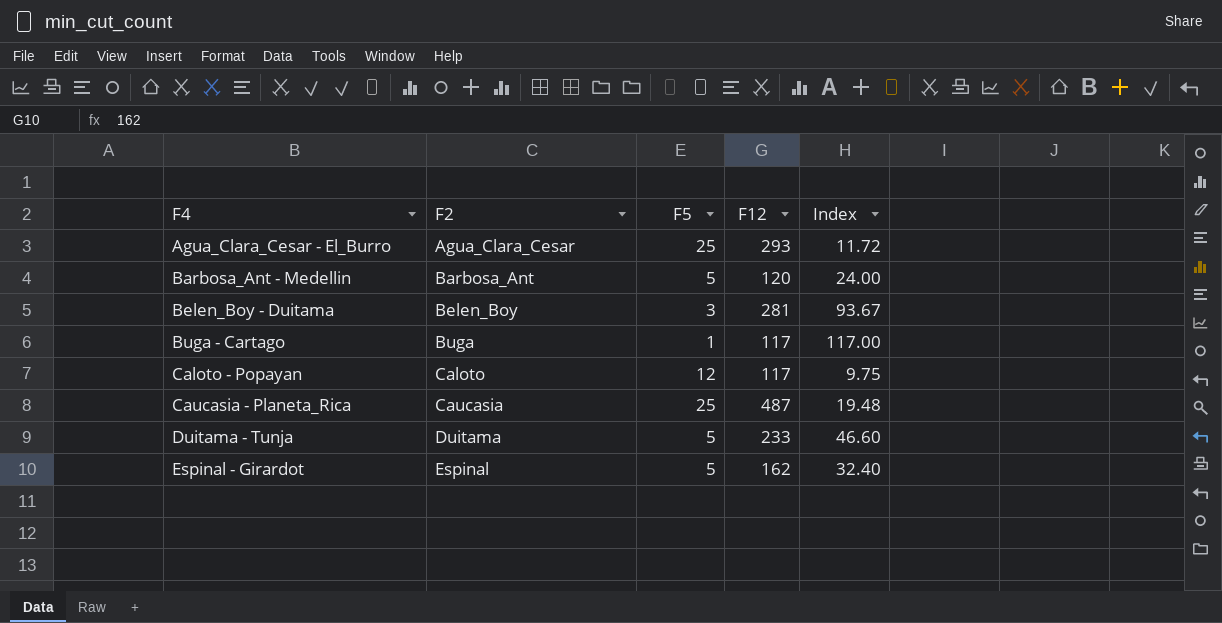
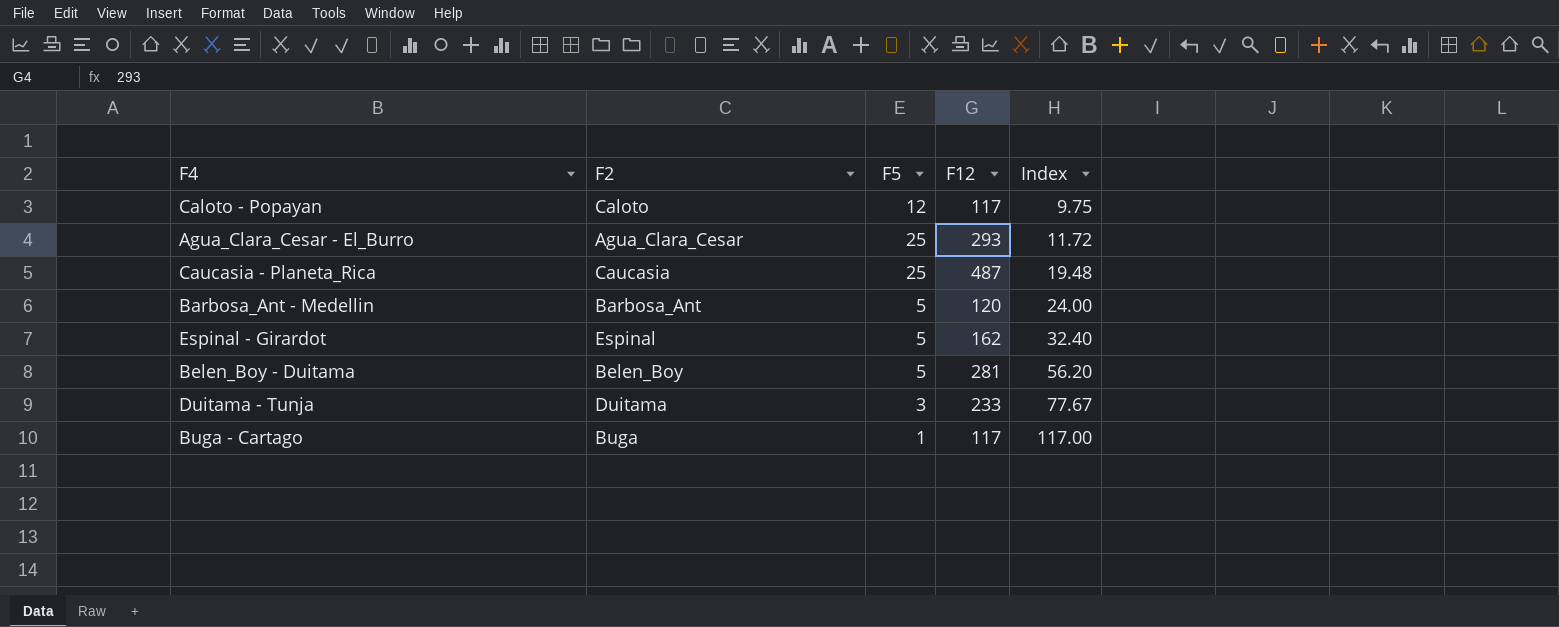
row order: F4 ascending -> Index ascending
Belen_Boy - Duitama | F5: 3 -> 5
Belen_Boy - Duitama | Index: 93.67 -> 56.20
Duitama - Tunja | F5: 5 -> 3
Duitama - Tunja | Index: 46.60 -> 77.67

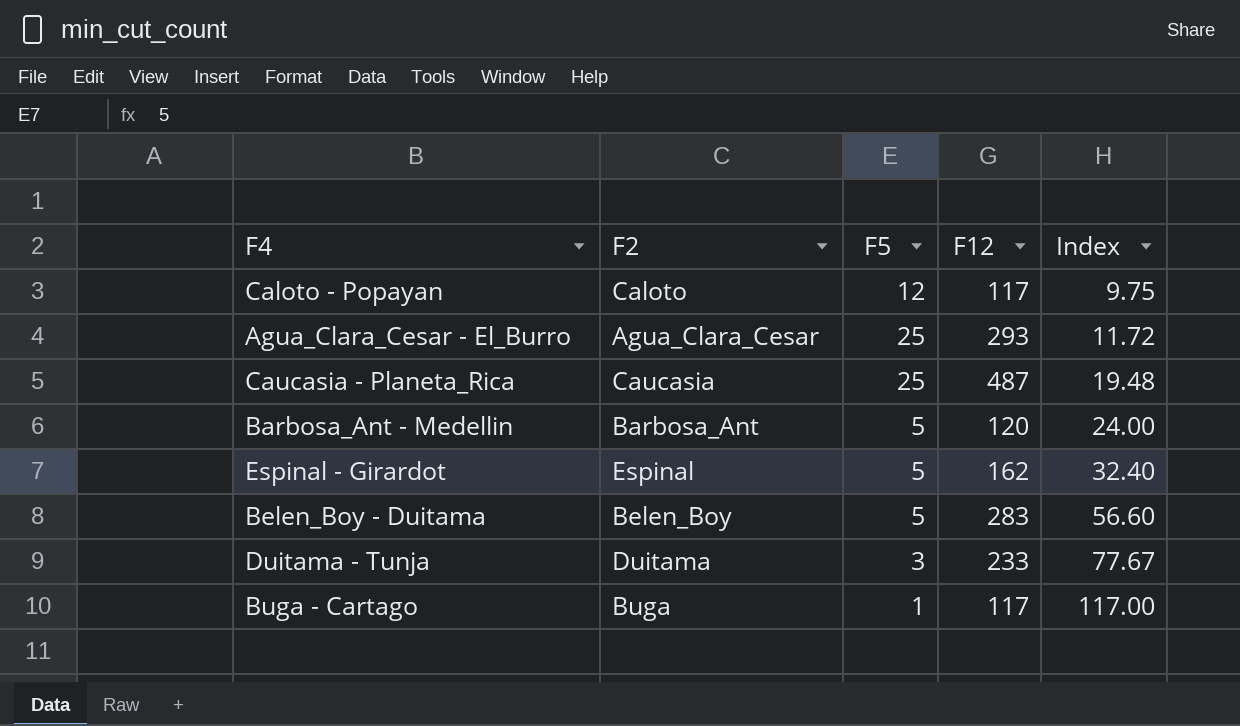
Belen_Boy - Duitama | F12: 281 -> 283
Belen_Boy - Duitama | Index: 56.20 -> 56.60

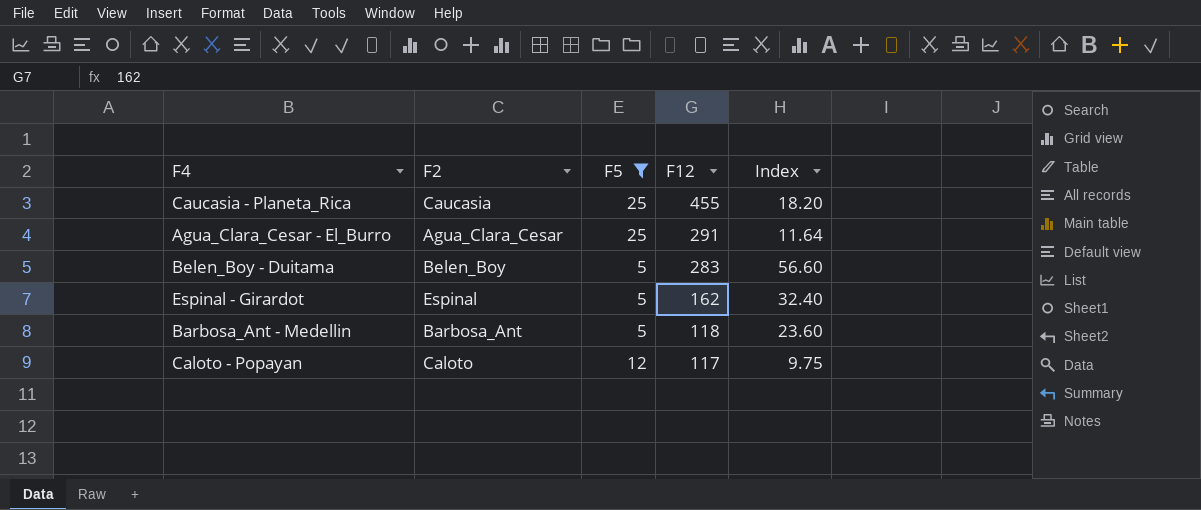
filter: none -> F5 >= 5
row order: Index ascending -> F12 descending
Caucasia - Planeta_Rica | F12: 487 -> 455
Caucasia - Planeta_Rica | Index: 19.48 -> 18.20
Agua_Clara_Cesar - El_Burro | F12: 293 -> 291
Agua_Clara_Cesar - El_Burro | Index: 11.72 -> 11.64
Barbosa_Ant - Medellin | F12: 120 -> 118
Barbosa_Ant - Medellin | Index: 24.00 -> 23.60

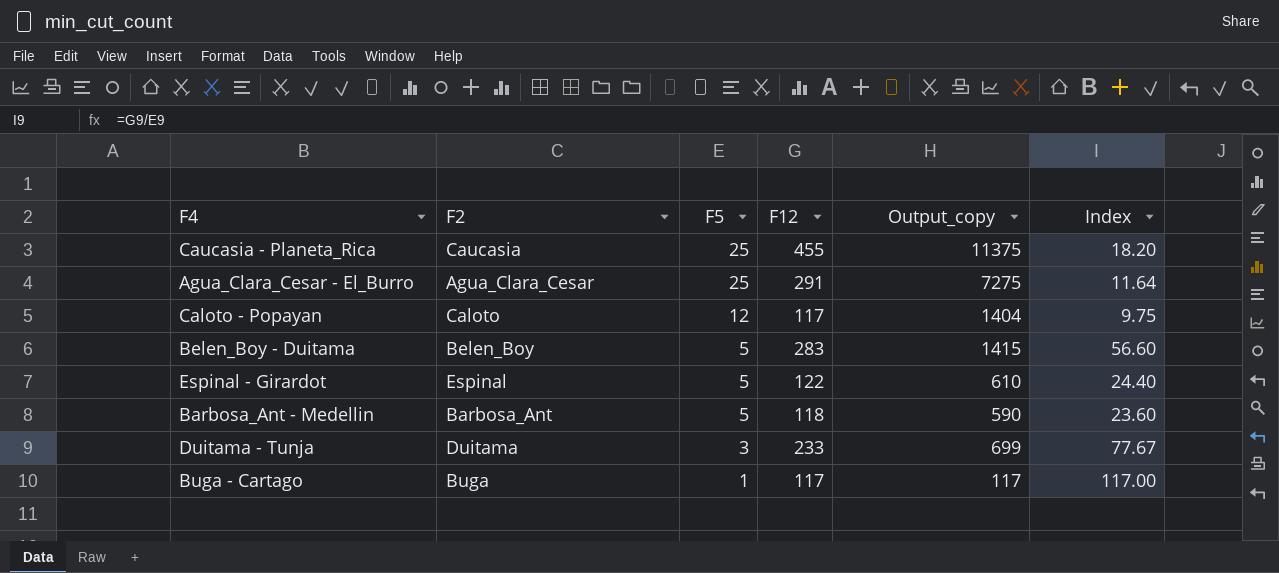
filter: F5 >= 5 -> none
row order: F12 descending -> F5 descending
column Output_copy | formula: none -> [F5] * [F12]
Espinal - Girardot | F12: 162 -> 122
Espinal - Girardot | Index: 32.40 -> 24.40

